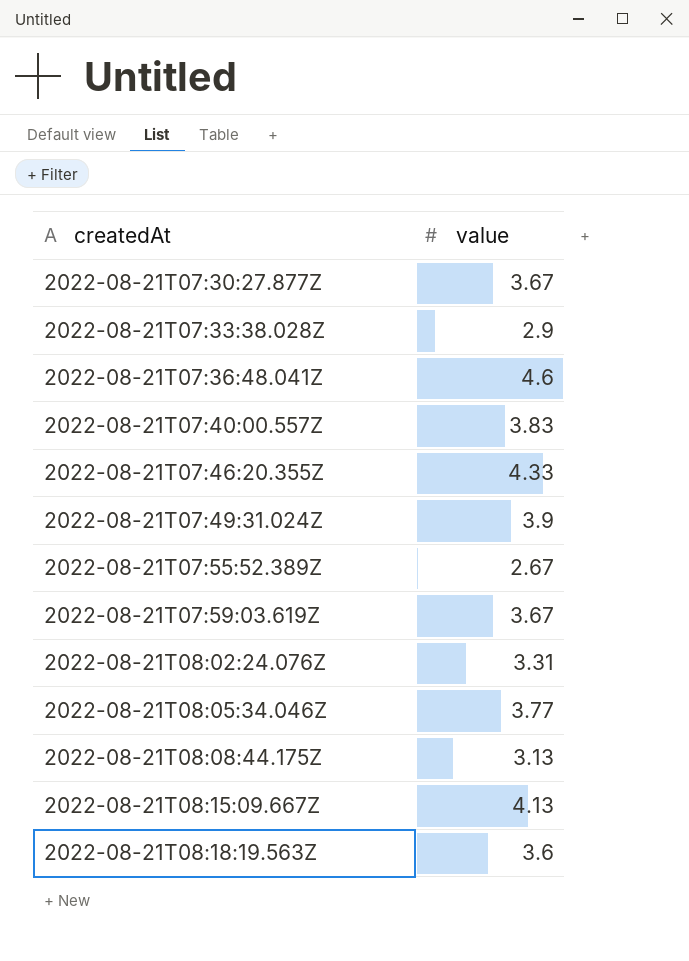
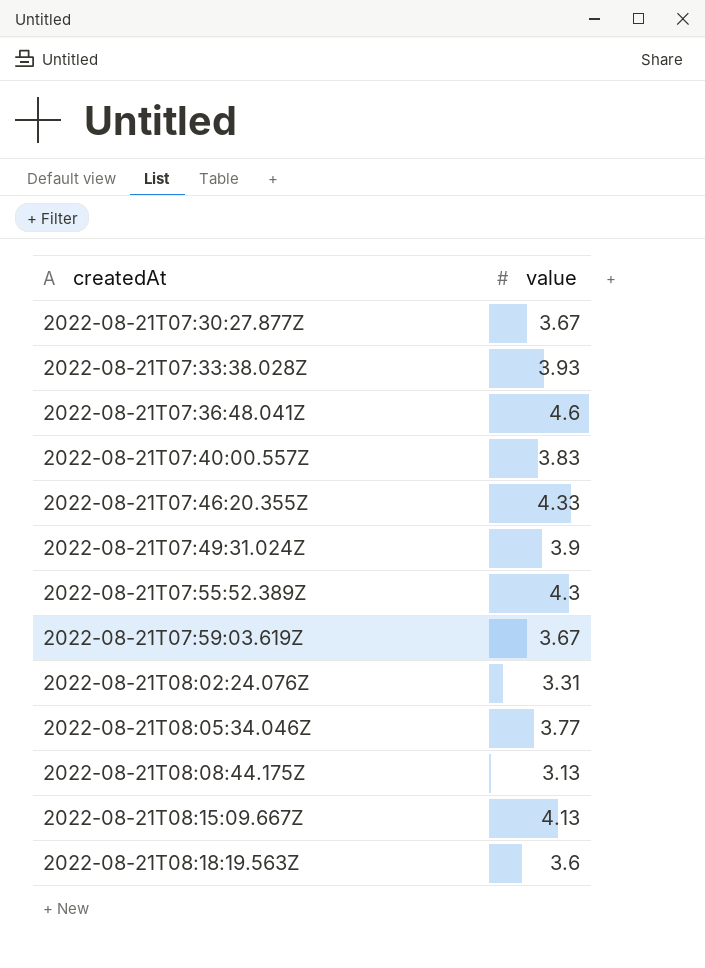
2022-08-21T07:33:38.028Z | value: 2.9 -> 3.93
2022-08-21T07:55:52.389Z | value: 2.67 -> 4.3

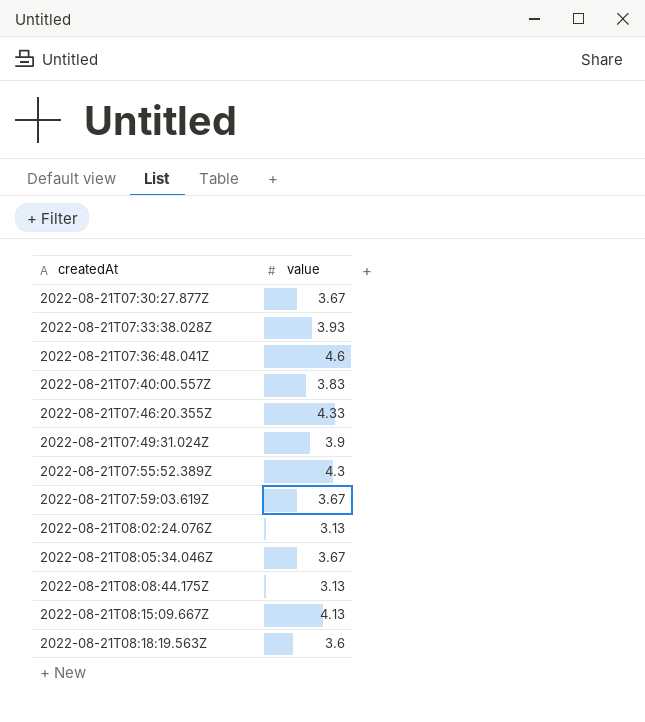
2022-08-21T08:02:24.076Z | value: 3.31 -> 3.13
2022-08-21T08:05:34.046Z | value: 3.77 -> 3.67

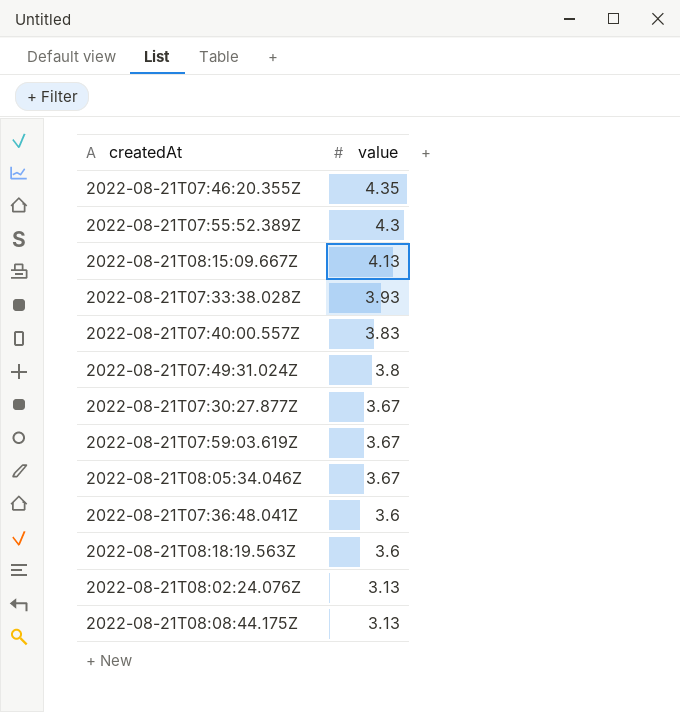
row order: createdAt ascending -> value descending
2022-08-21T07:46:20.355Z | value: 4.33 -> 4.35
2022-08-21T07:49:31.024Z | value: 3.9 -> 3.8
2022-08-21T07:36:48.041Z | value: 4.6 -> 3.6

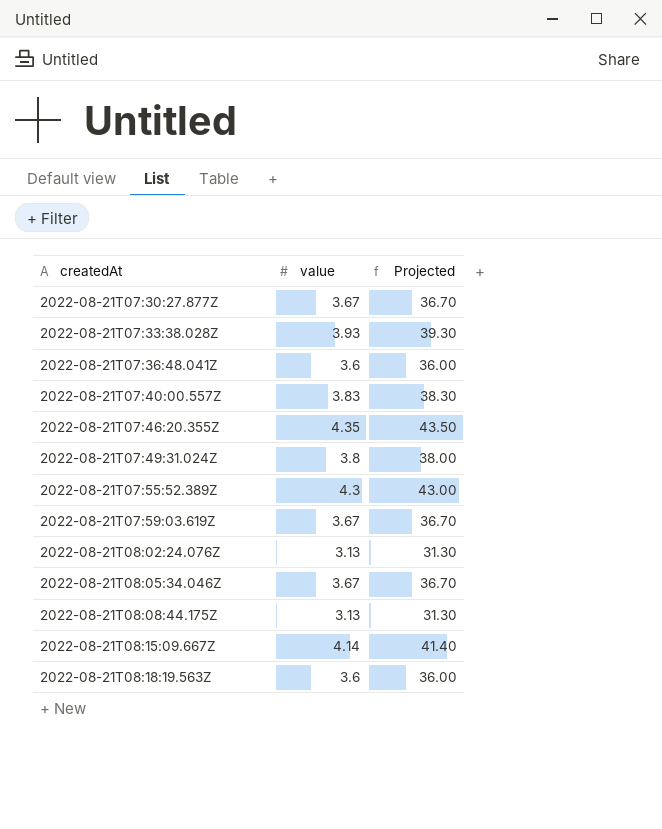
row order: value descending -> createdAt ascending
column Projected | formula: none -> [value] * 10
2022-08-21T08:15:09.667Z | value: 4.13 -> 4.14

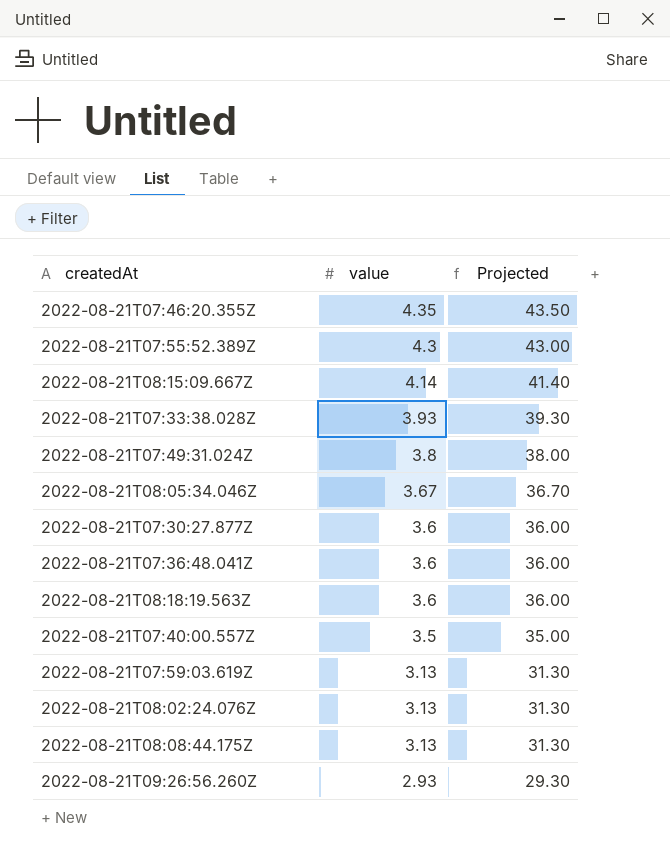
row order: createdAt ascending -> value descending
2022-08-21T07:30:27.877Z | value: 3.67 -> 3.6
2022-08-21T07:30:27.877Z | Projected: 36.70 -> 36.00
2022-08-21T07:40:00.557Z | value: 3.83 -> 3.5
2022-08-21T07:40:00.557Z | Projected: 38.30 -> 35.00
2022-08-21T07:59:03.619Z | value: 3.67 -> 3.13
2022-08-21T07:59:03.619Z | Projected: 36.70 -> 31.30
row 2022-08-21T09:26:56.260Z: none -> 2.93 | 29.30

